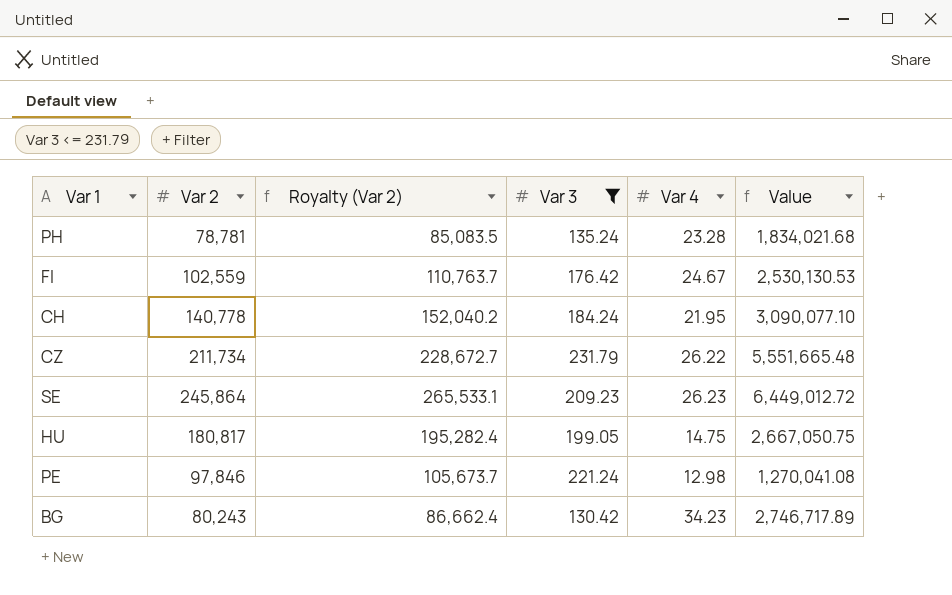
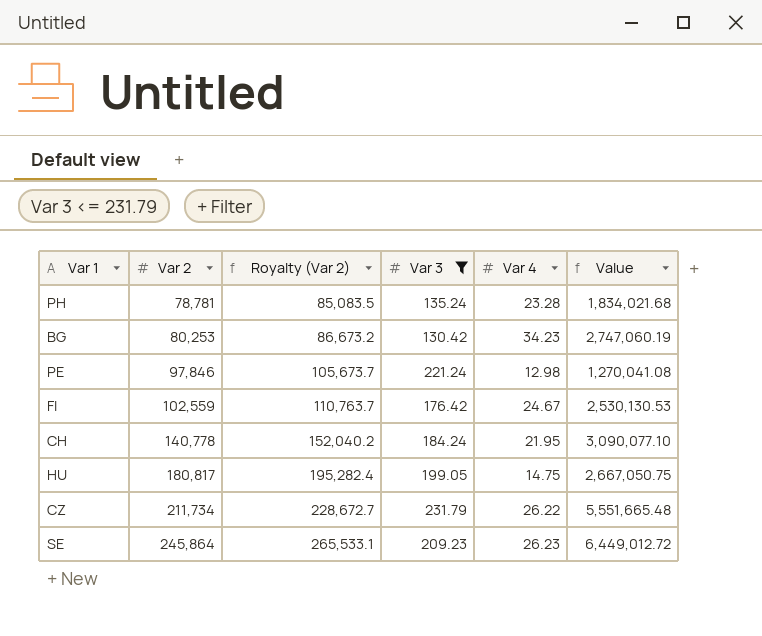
row order: none -> Var 2 ascending
BG | Var 2: 80,243 -> 80,253
BG | Royalty (Var 2): 86,662.4 -> 86,673.2
BG | Value: 2,746,717.89 -> 2,747,060.19

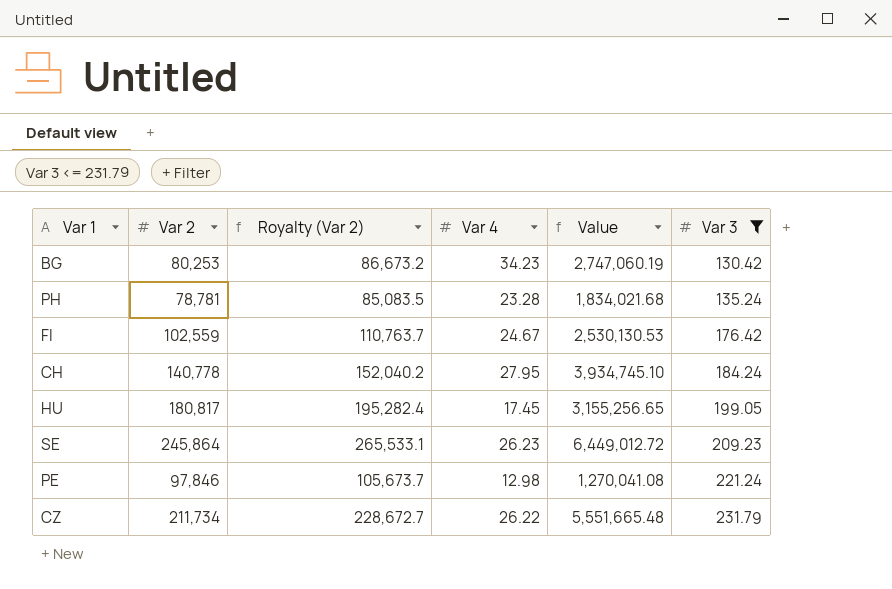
row order: Var 2 ascending -> Var 3 ascending
column Var 3 | position: 4 -> 6
CH | Var 4: 21.95 -> 27.95
CH | Value: 3,090,077.10 -> 3,934,745.10
HU | Var 4: 14.75 -> 17.45
HU | Value: 2,667,050.75 -> 3,155,256.65

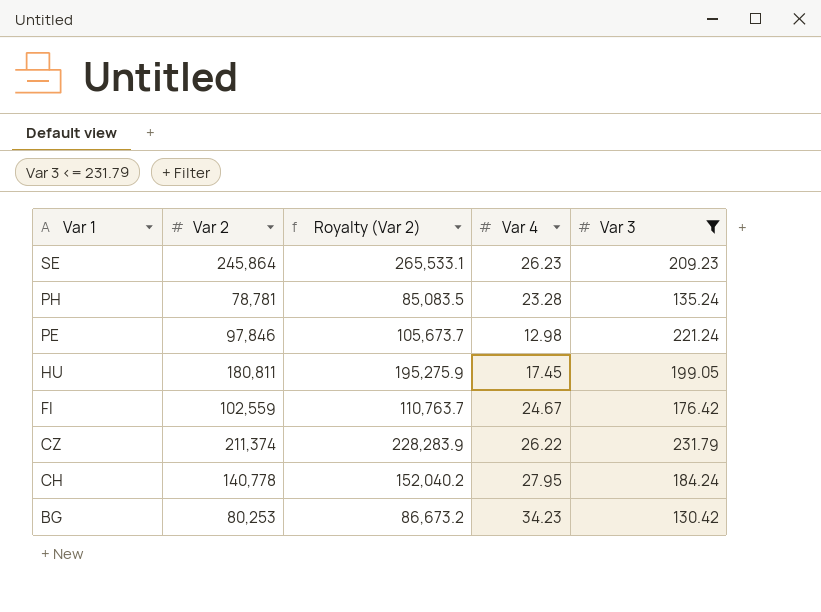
row order: Var 3 ascending -> Var 1 descending
column Value | formula: [Var 2] * [Var 4] -> none
HU | Var 2: 180,817 -> 180,811
HU | Royalty (Var 2): 195,282.4 -> 195,275.9
CZ | Var 2: 211,734 -> 211,374
CZ | Royalty (Var 2): 228,672.7 -> 228,283.9

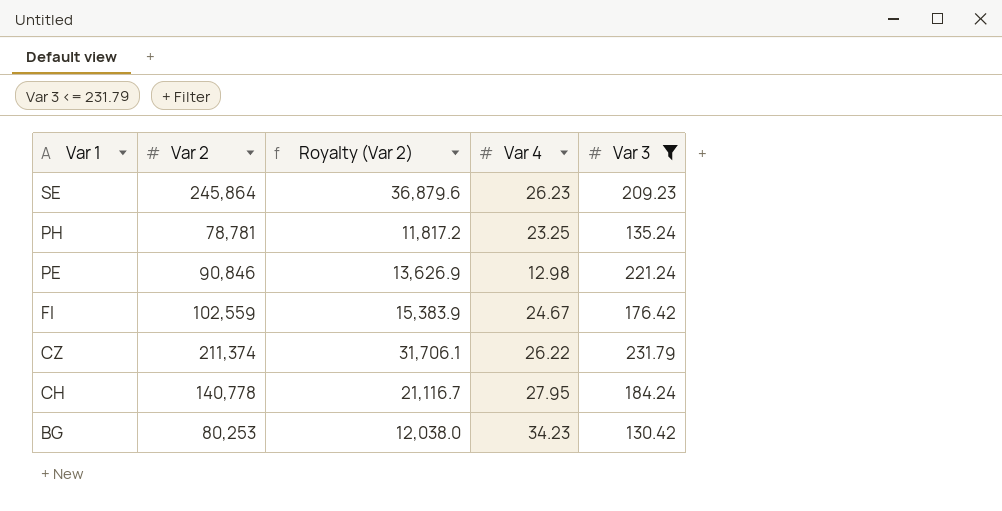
column Royalty (Var 2) | formula: [Var 2] * 1.08 -> [Var 2] * 0.15
row HU: 180,811 | 195,275.9 | 17.45 | 199.05 -> none
PH | Var 4: 23.28 -> 23.25
PE | Var 2: 97,846 -> 90,846

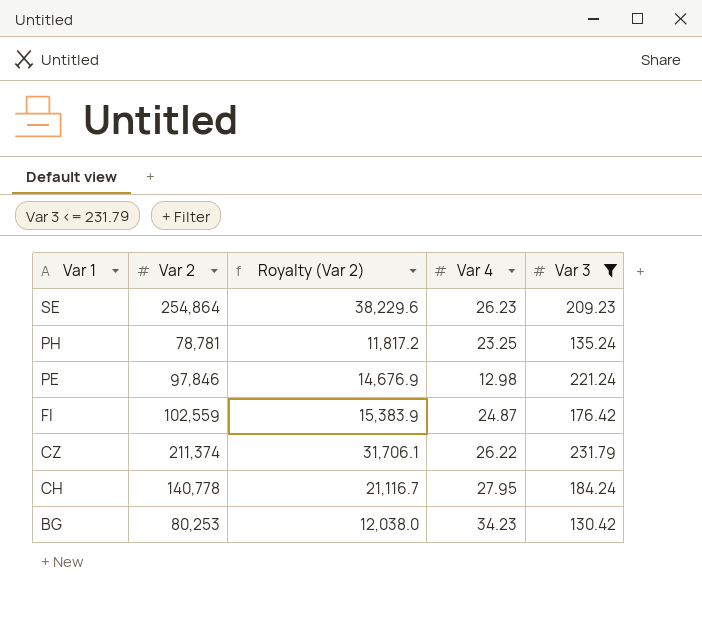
SE | Var 2: 245,864 -> 254,864
SE | Royalty (Var 2): 36,879.6 -> 38,229.6
PE | Var 2: 90,846 -> 97,846
PE | Royalty (Var 2): 13,626.9 -> 14,676.9
FI | Var 4: 24.67 -> 24.87

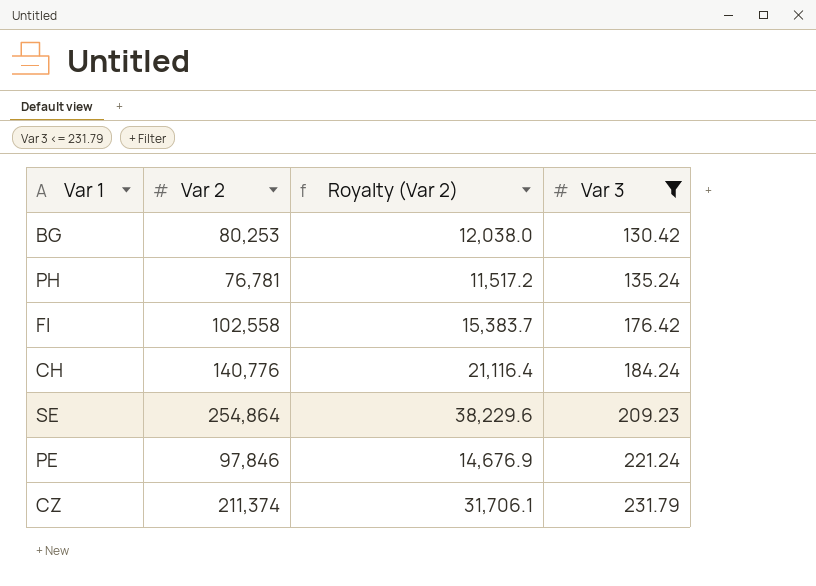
row order: Var 1 descending -> Var 3 ascending
column Var 4 | position: 4 -> none
PH | Var 2: 78,781 -> 76,781
PH | Royalty (Var 2): 11,817.2 -> 11,517.2
FI | Var 2: 102,559 -> 102,558
FI | Royalty (Var 2): 15,383.9 -> 15,383.7
CH | Var 2: 140,778 -> 140,776
CH | Royalty (Var 2): 21,116.7 -> 21,116.4

